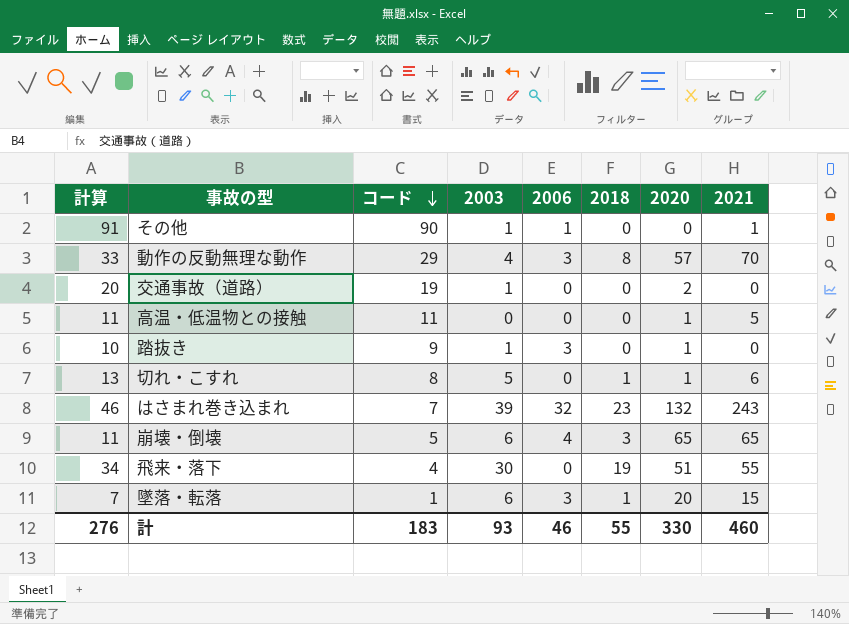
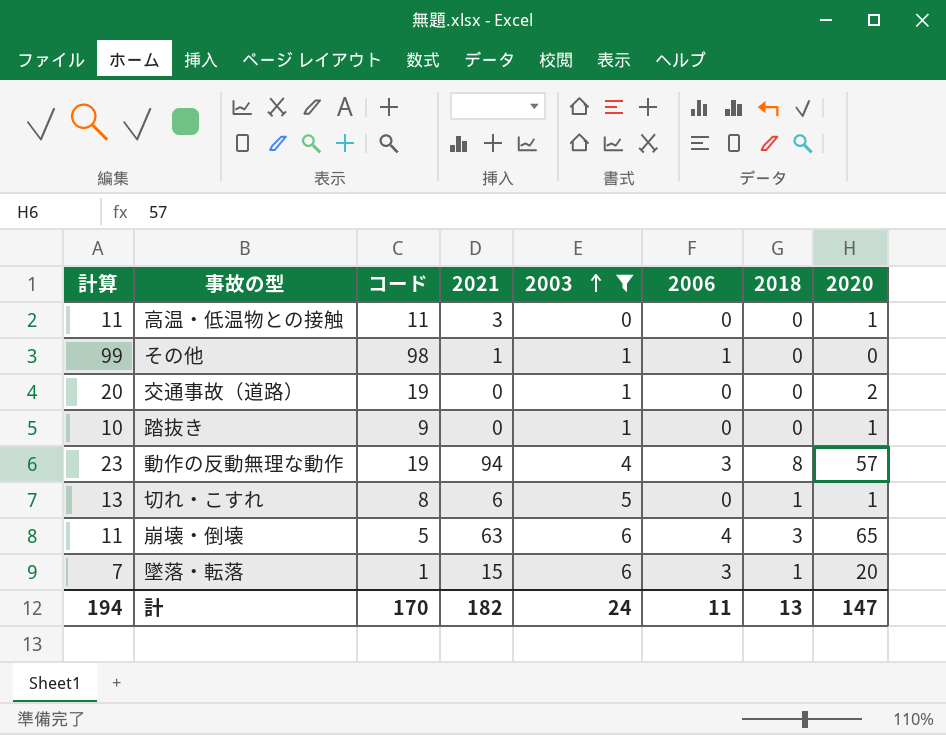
filter: none -> 2003 <= 6
row order: コード descending -> 2003 ascending
column 2021 | position: 8 -> 4
高温・低温物との接触 | 2021: 5 -> 3
その他 | 計算: 91 -> 99
その他 | コード: 90 -> 98
踏抜き | 2006: 3 -> 0
動作の反動無理な動作 | 計算: 33 -> 23
動作の反動無理な動作 | コード: 29 -> 19
動作の反動無理な動作 | 2021: 70 -> 94
崩壊・倒壊 | 2021: 65 -> 63
計 | 計算: 276 -> 194
計 | コード: 183 -> 170
計 | 2021: 460 -> 182
計 | 2003: 93 -> 24
計 | 2006: 46 -> 11
計 | 2018: 55 -> 13
計 | 2020: 330 -> 147

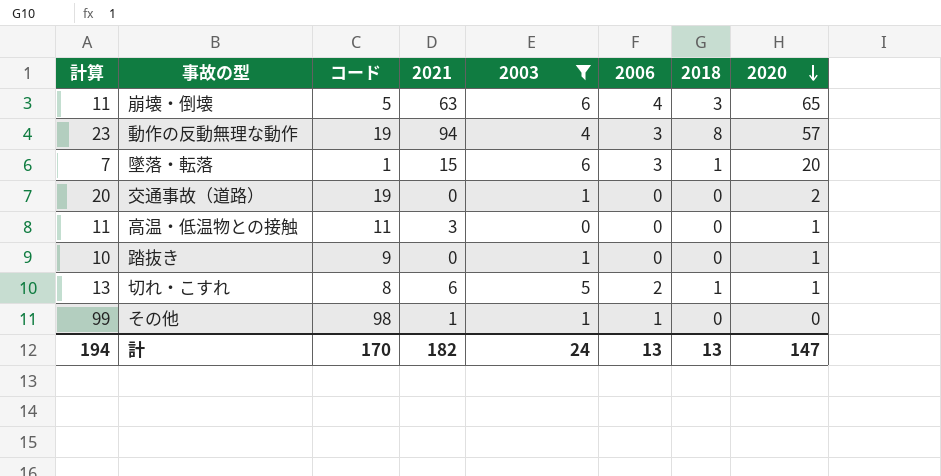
row order: 2003 ascending -> 2020 descending
切れ・こすれ | 2006: 0 -> 2
計 | 2006: 11 -> 13

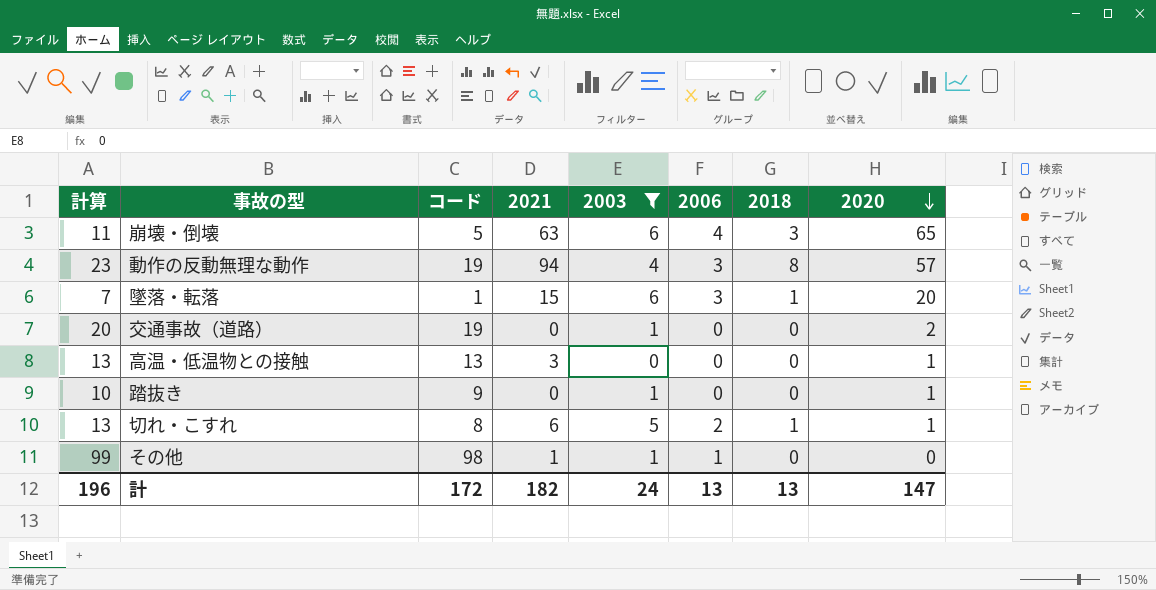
高温・低温物との接触 | 計算: 11 -> 13
高温・低温物との接触 | コード: 11 -> 13
計 | 計算: 194 -> 196
計 | コード: 170 -> 172

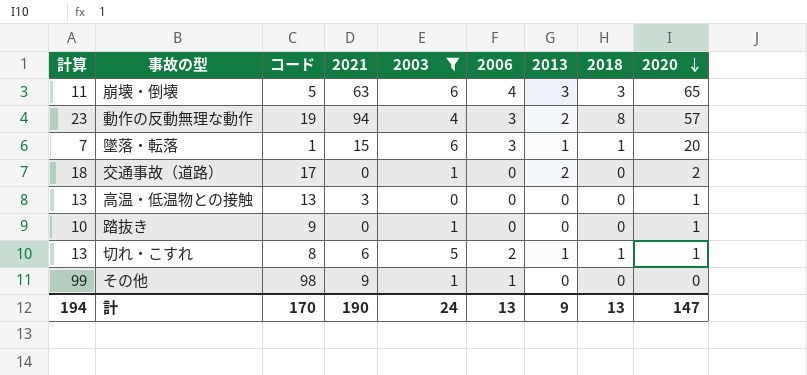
column 2013 | position: none -> 7
交通事故（道路） | 計算: 20 -> 18
交通事故（道路） | コード: 19 -> 17
その他 | 2021: 1 -> 9
計 | 計算: 196 -> 194
計 | コード: 172 -> 170
計 | 2021: 182 -> 190

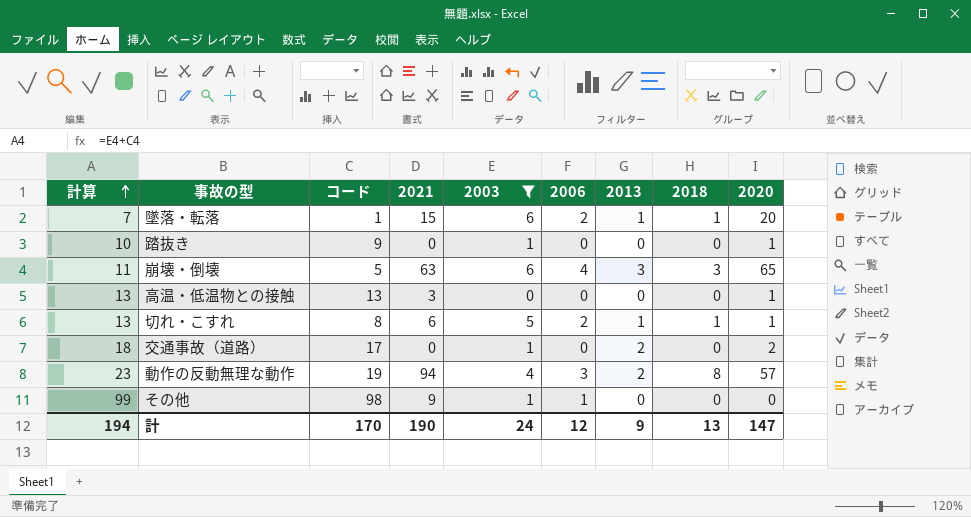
row order: 2020 descending -> 計算 ascending
墜落・転落 | 2006: 3 -> 2
計 | 2006: 13 -> 12

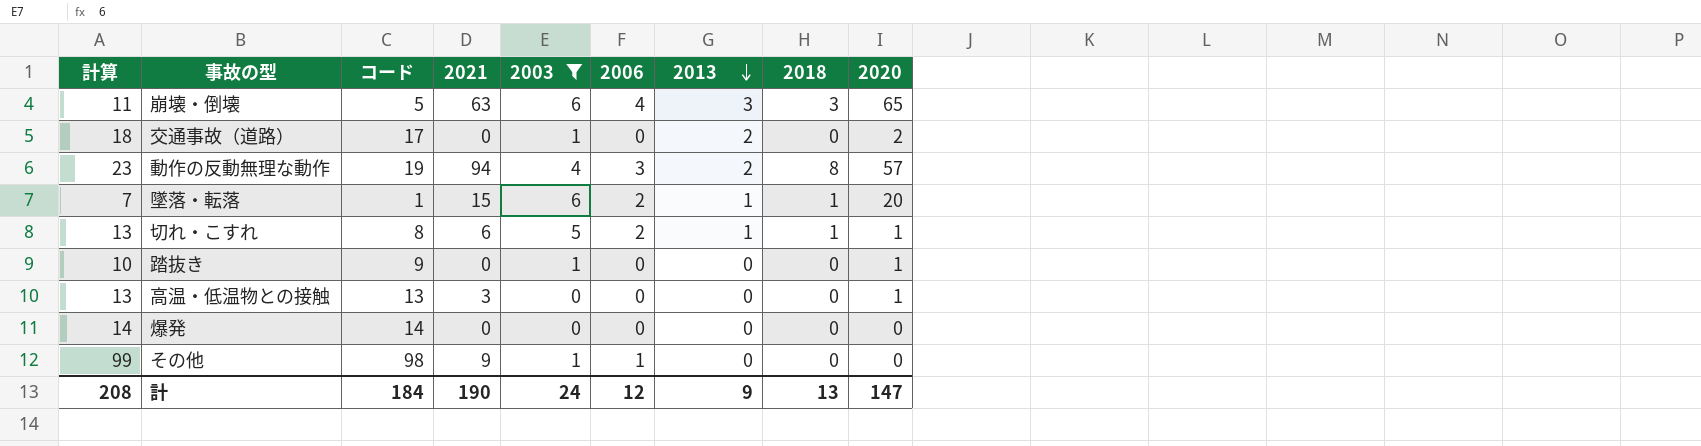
row order: 計算 ascending -> 2013 descending
row 爆発: none -> 14 | 14 | 0 | 0 | 0 | 0 | 0 | 0
計 | 計算: 194 -> 208
計 | コード: 170 -> 184

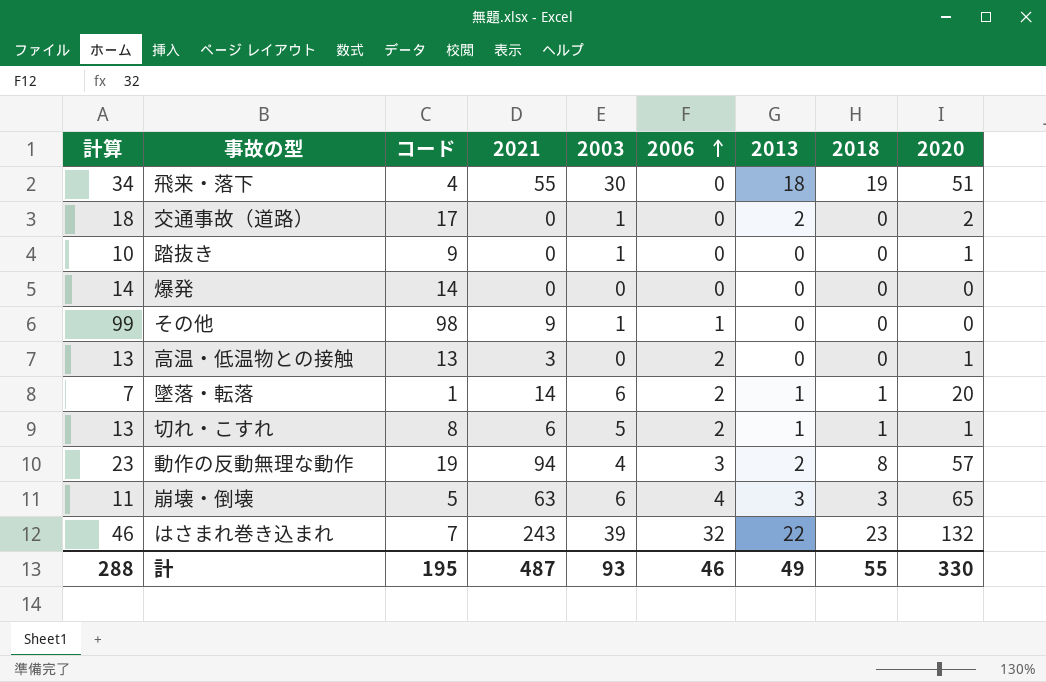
filter: 2003 <= 6 -> none
row order: 2013 descending -> 2006 ascending
高温・低温物との接触 | 2006: 0 -> 2
墜落・転落 | 2021: 15 -> 14
計 | 計算: 208 -> 288
計 | コード: 184 -> 195
計 | 2021: 190 -> 487
計 | 2003: 24 -> 93
計 | 2006: 12 -> 46
計 | 2013: 9 -> 49
計 | 2018: 13 -> 55
計 | 2020: 147 -> 330

